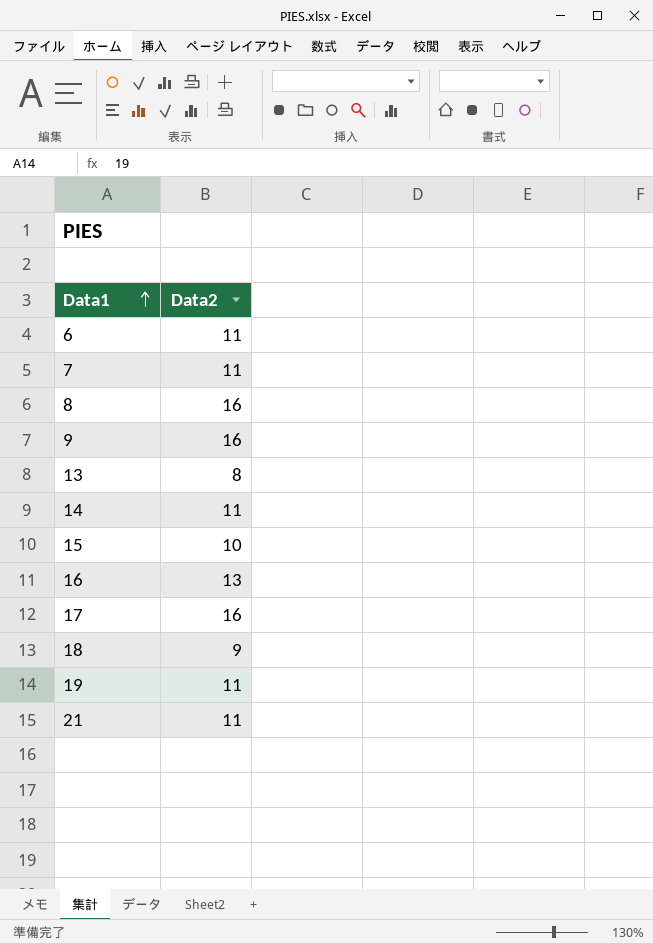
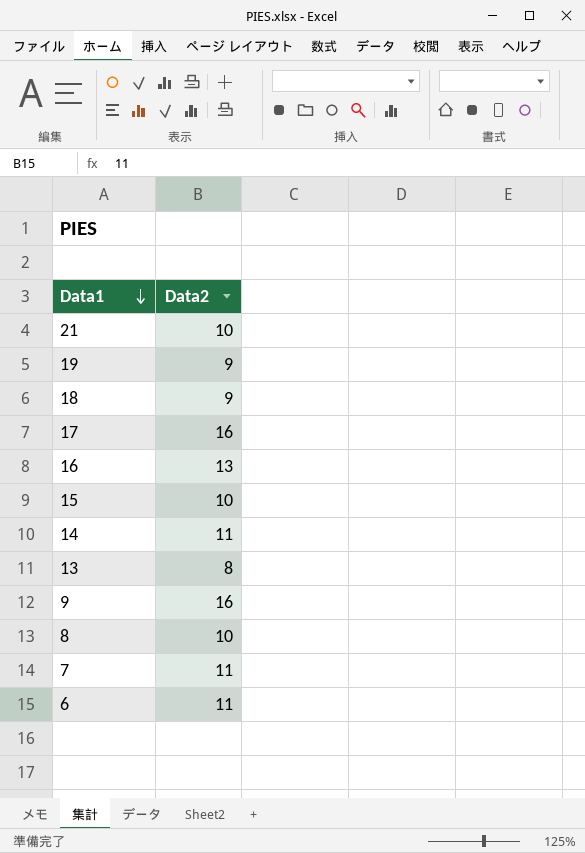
row order: Data1 ascending -> Data1 descending
21 | Data2: 11 -> 10
19 | Data2: 11 -> 9
8 | Data2: 16 -> 10

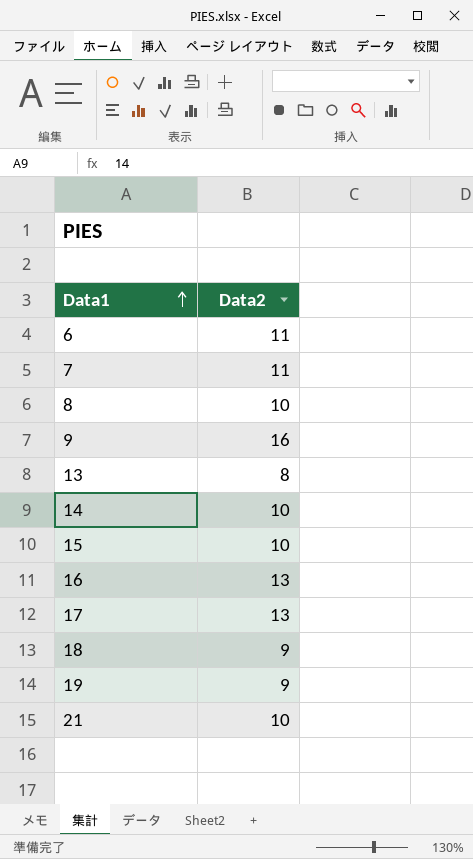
row order: Data1 descending -> Data1 ascending
14 | Data2: 11 -> 10
17 | Data2: 16 -> 13

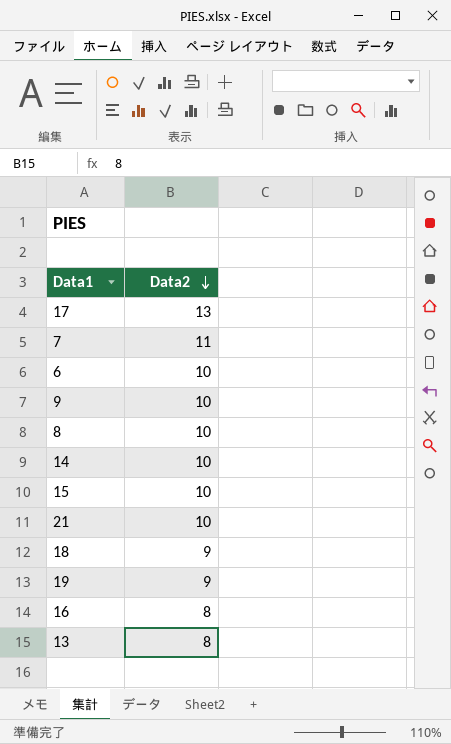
row order: Data1 ascending -> Data2 descending
6 | Data2: 11 -> 10
9 | Data2: 16 -> 10
16 | Data2: 13 -> 8

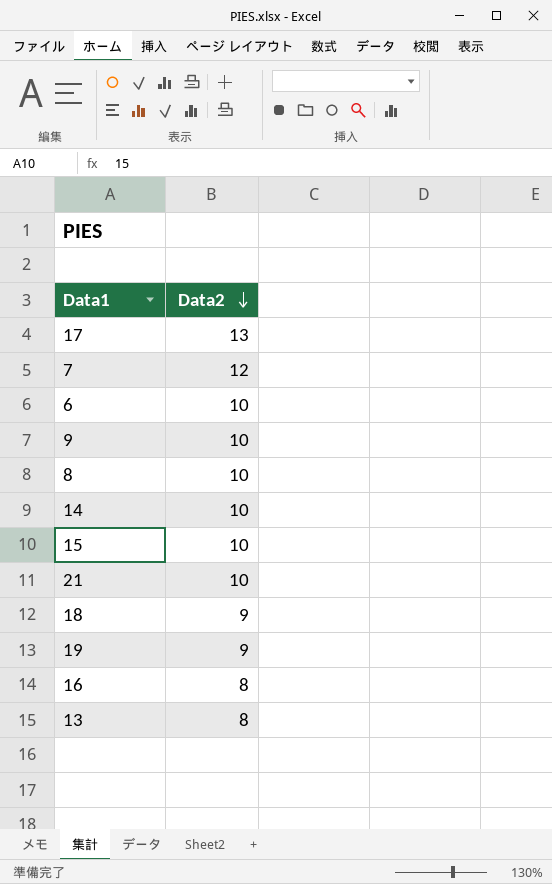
7 | Data2: 11 -> 12

